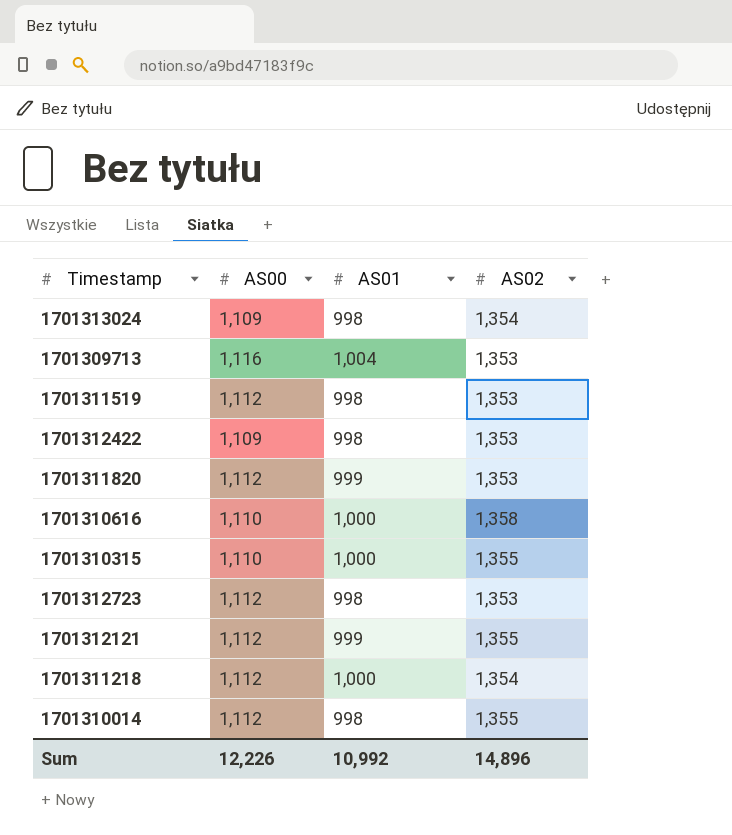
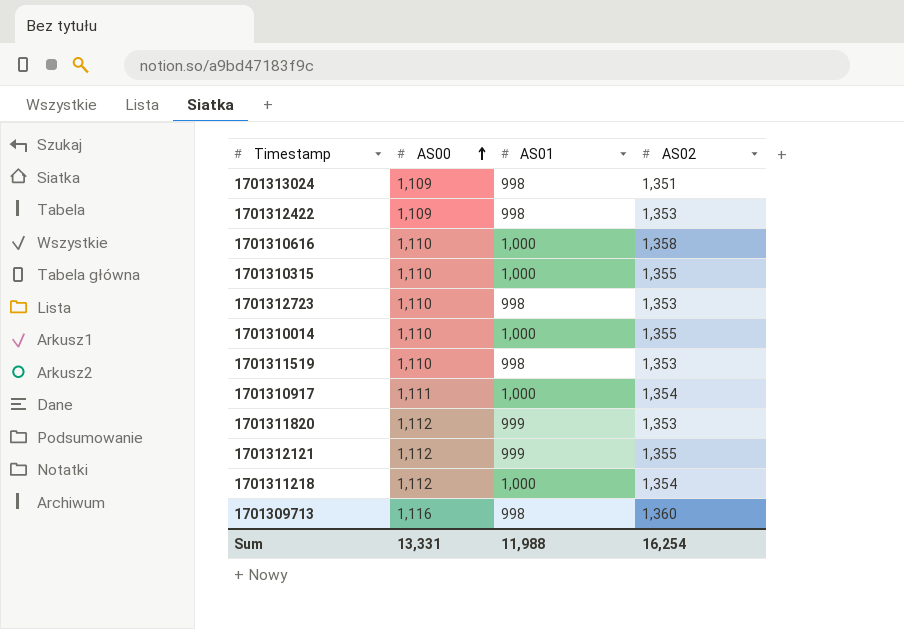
row order: none -> AS00 ascending
1701313024 | AS02: 1,354 -> 1,351
1701312723 | AS00: 1,112 -> 1,110
1701310014 | AS00: 1,112 -> 1,110
1701310014 | AS01: 998 -> 1,000
1701311519 | AS00: 1,112 -> 1,110
row 1701310917: none -> 1,111 | 1,000 | 1,354
1701309713 | AS01: 1,004 -> 998
1701309713 | AS02: 1,353 -> 1,360
Sum | AS00: 12,226 -> 13,331
Sum | AS01: 10,992 -> 11,988
Sum | AS02: 14,896 -> 16,254

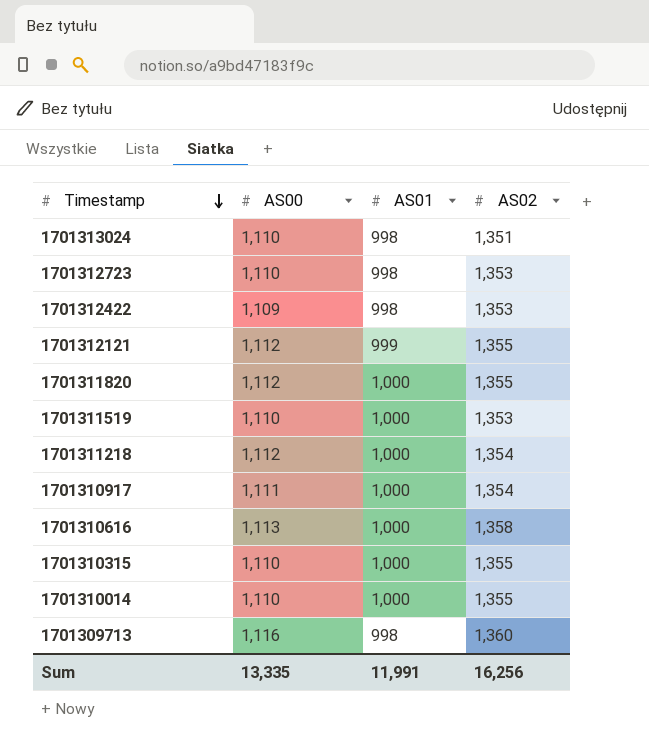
row order: AS00 ascending -> Timestamp descending
1701313024 | AS00: 1,109 -> 1,110
1701311820 | AS01: 999 -> 1,000
1701311820 | AS02: 1,353 -> 1,355
1701311519 | AS01: 998 -> 1,000
1701310616 | AS00: 1,110 -> 1,113
Sum | AS00: 13,331 -> 13,335
Sum | AS01: 11,988 -> 11,991
Sum | AS02: 16,254 -> 16,256

